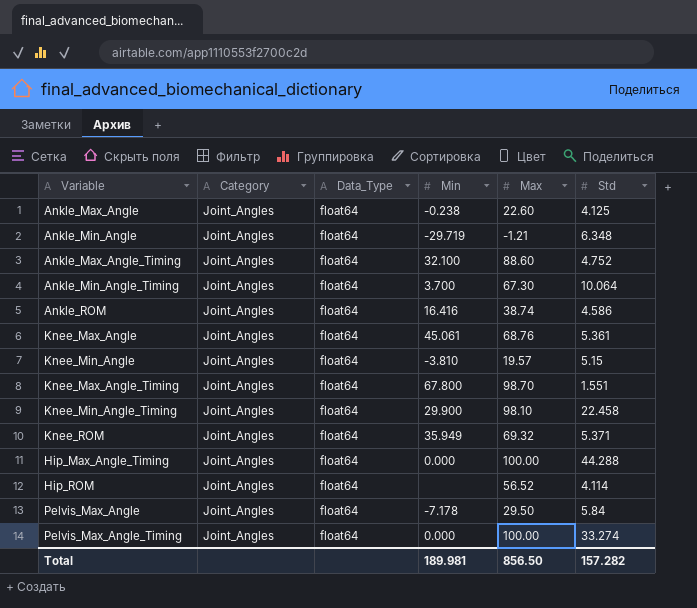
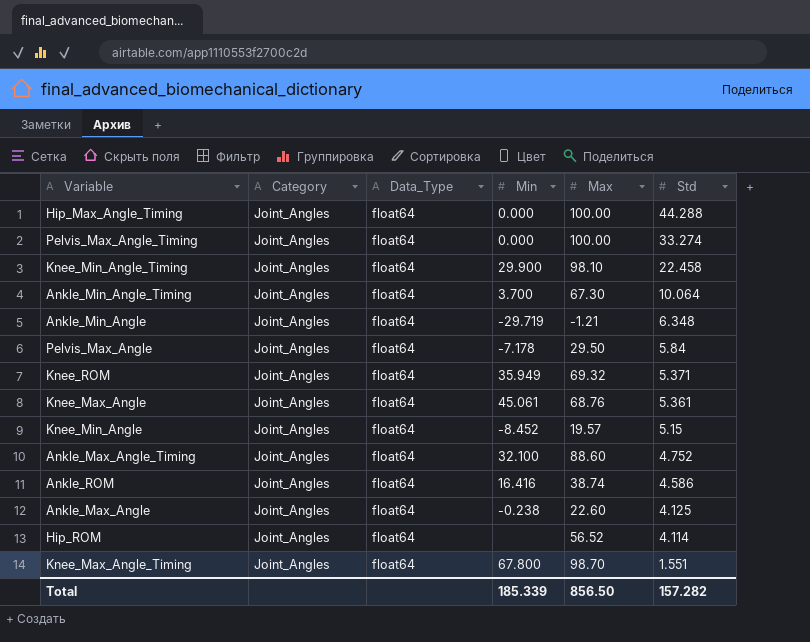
row order: none -> Std descending
Knee_Min_Angle | Min: -3.810 -> -8.452
Total | Min: 189.981 -> 185.339

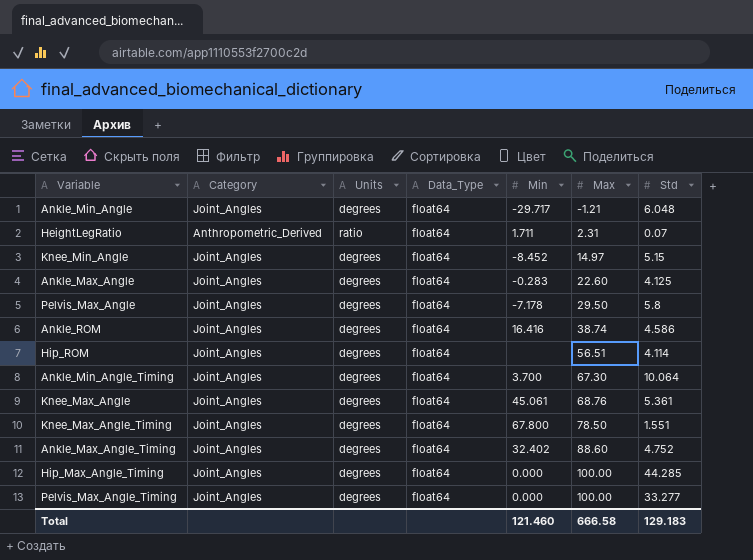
row order: Std descending -> Max ascending
column Units | position: none -> 3
row Knee_Min_Angle_Timing: Joint_Angles | float64 | 29.900 | 98.10 | 22.458 -> none
row Knee_ROM: Joint_Angles | float64 | 35.949 | 69.32 | 5.371 -> none
Ankle_Min_Angle | Min: -29.719 -> -29.717
Ankle_Min_Angle | Std: 6.348 -> 6.048
row HeightLegRatio: none -> Anthropometric_Derived | ratio | float64 | 1.711 | 2.31 | 0.07
Knee_Min_Angle | Max: 19.57 -> 14.97
Ankle_Max_Angle | Min: -0.238 -> -0.283
Pelvis_Max_Angle | Std: 5.84 -> 5.8
Hip_ROM | Max: 56.52 -> 56.51
Knee_Max_Angle_Timing | Max: 98.70 -> 78.50
Ankle_Max_Angle_Timing | Min: 32.100 -> 32.402
Hip_Max_Angle_Timing | Std: 44.288 -> 44.285
Pelvis_Max_Angle_Timing | Std: 33.274 -> 33.277
Total | Min: 185.339 -> 121.460
Total | Max: 856.50 -> 666.58
Total | Std: 157.282 -> 129.183

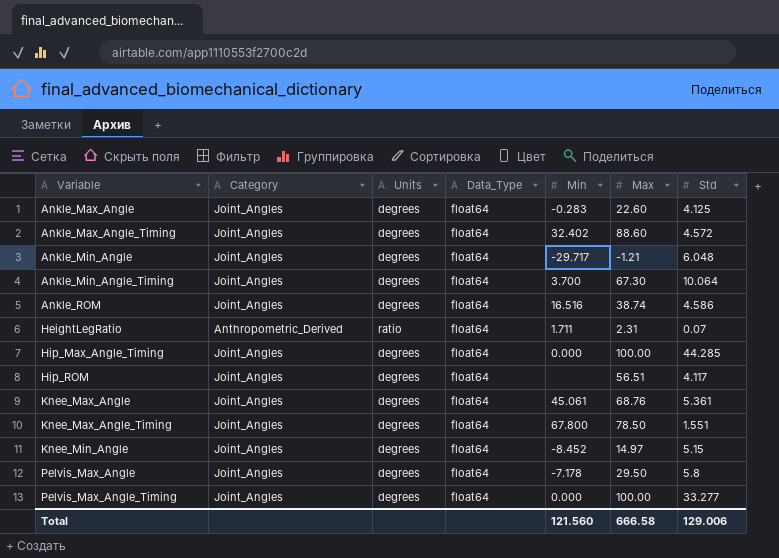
row order: Max ascending -> Variable ascending
Ankle_Max_Angle_Timing | Std: 4.752 -> 4.572
Ankle_ROM | Min: 16.416 -> 16.516
Hip_ROM | Std: 4.114 -> 4.117
Total | Min: 121.460 -> 121.560
Total | Std: 129.183 -> 129.006

